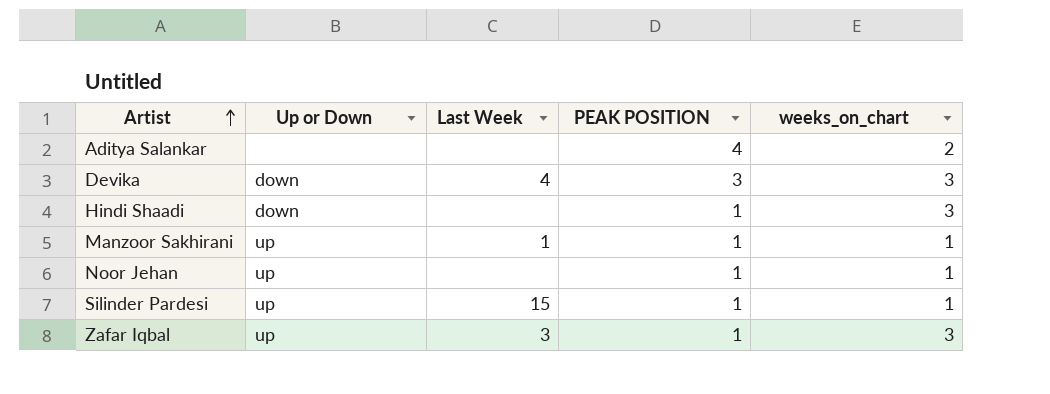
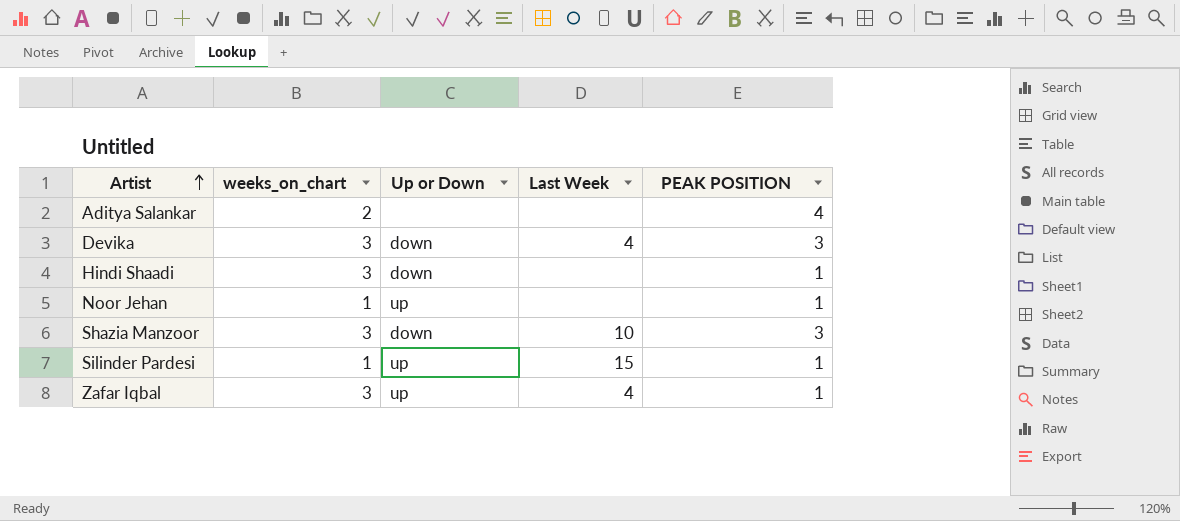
column weeks_on_chart | position: 5 -> 2
row Manzoor Sakhirani: up | 1 | 1 | 1 -> none
row Shazia Manzoor: none -> 3 | down | 10 | 3
Zafar Iqbal | Last Week: 3 -> 4

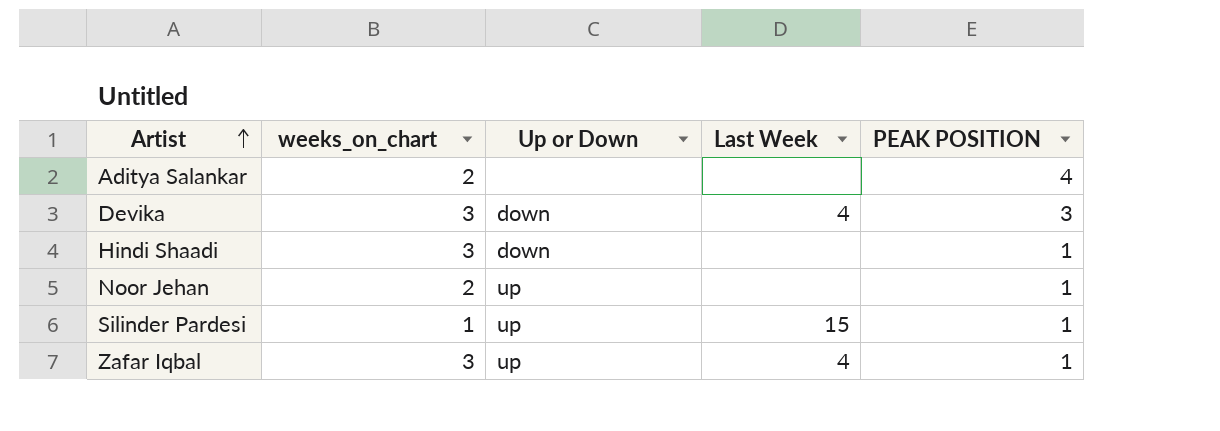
row Shazia Manzoor: 3 | down | 10 | 3 -> none
Noor Jehan | weeks_on_chart: 1 -> 2

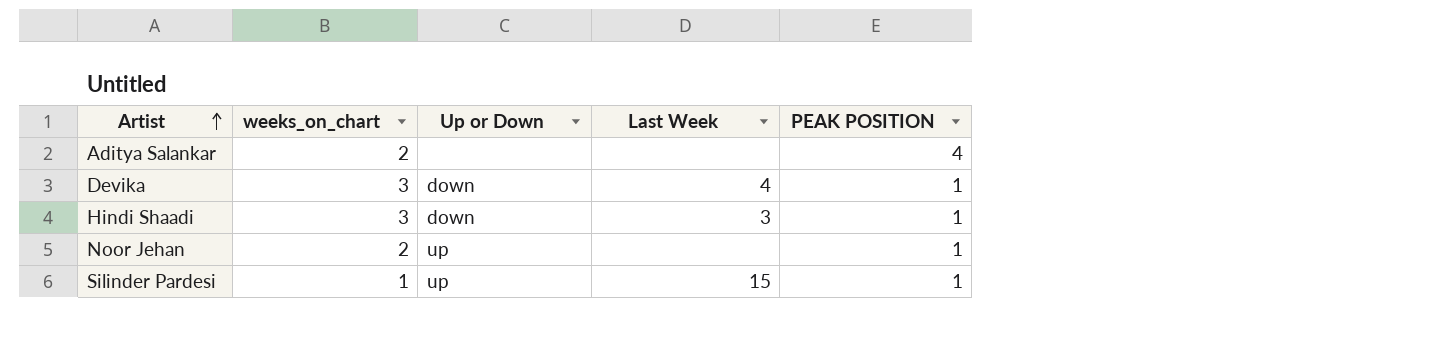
row Zafar Iqbal: 3 | up | 4 | 1 -> none
Devika | PEAK POSITION: 3 -> 1
Hindi Shaadi | Last Week: none -> 3

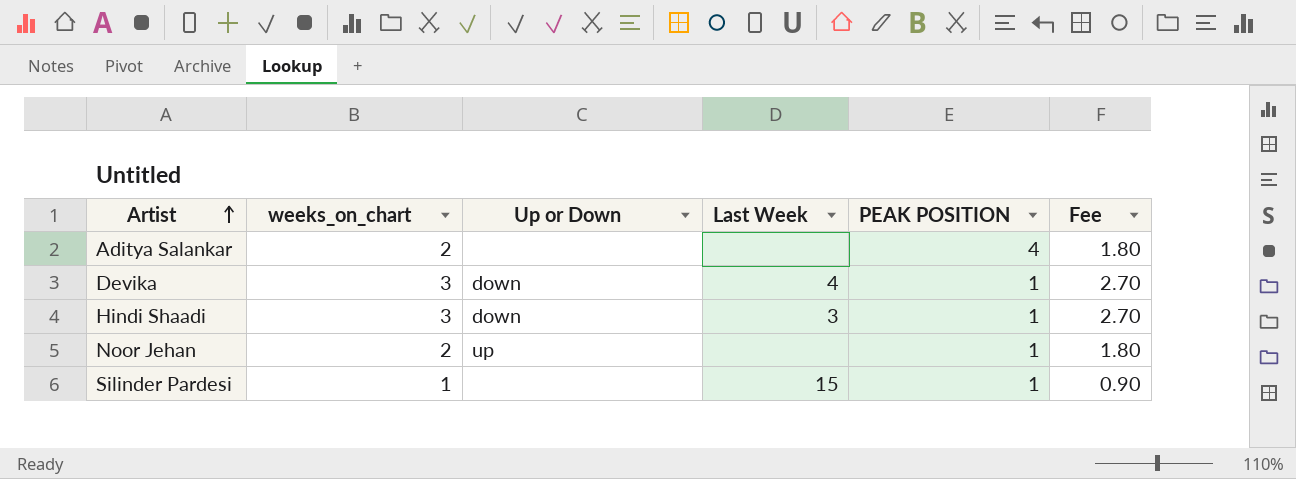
column Fee | formula: none -> [weeks_on_chart] * 0.9
Silinder Pardesi | Up or Down: up -> none

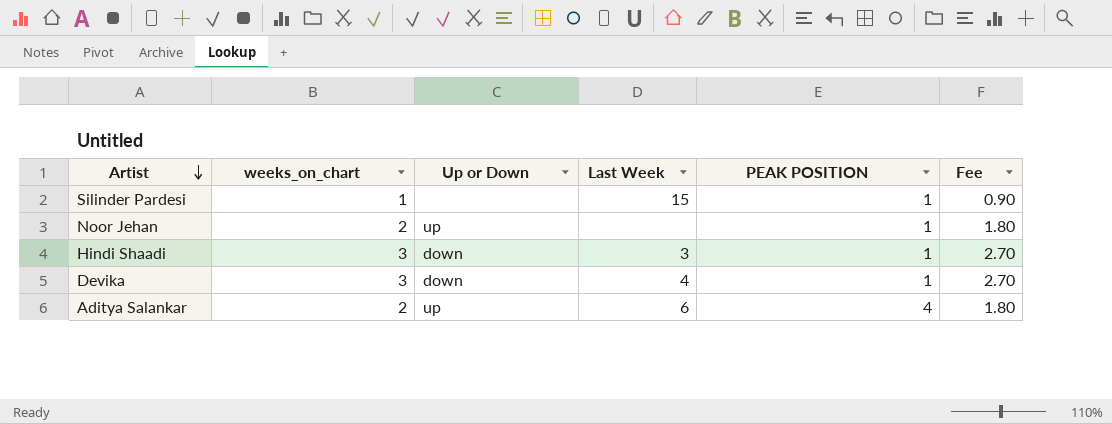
row order: Artist ascending -> Artist descending
Aditya Salankar | Up or Down: none -> up
Aditya Salankar | Last Week: none -> 6

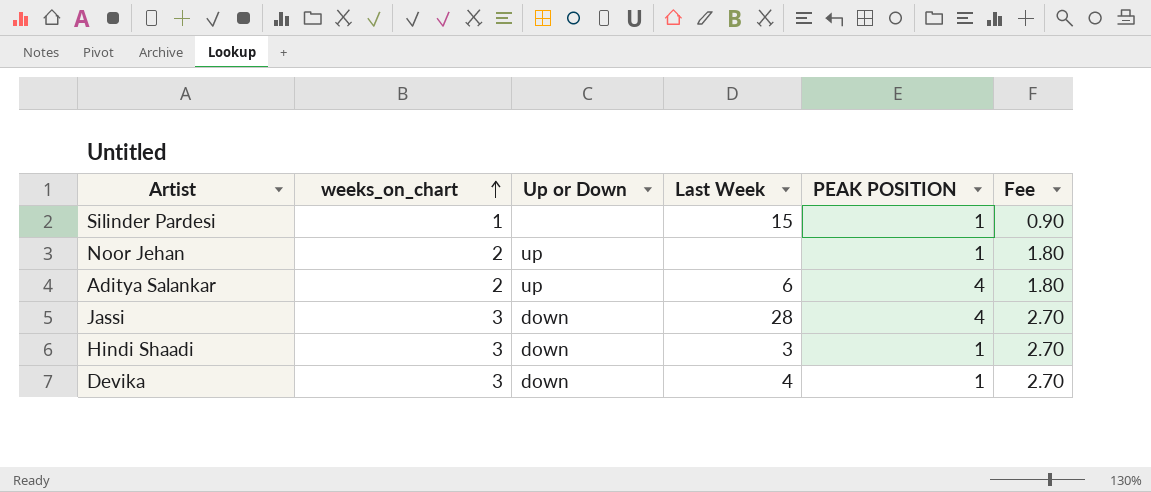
row order: Artist descending -> weeks_on_chart ascending
row Jassi: none -> 3 | down | 28 | 4 | 2.70

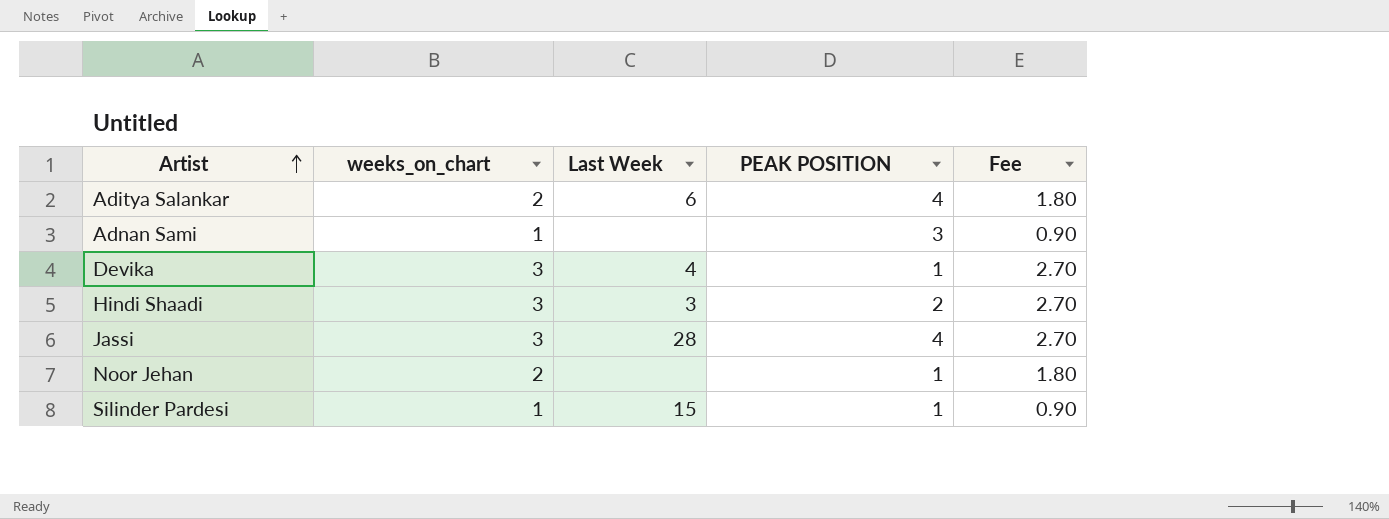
row order: weeks_on_chart ascending -> Artist ascending
column Up or Down | position: 3 -> none
row Adnan Sami: none -> 1 | none | 3 | 0.90
Hindi Shaadi | PEAK POSITION: 1 -> 2

